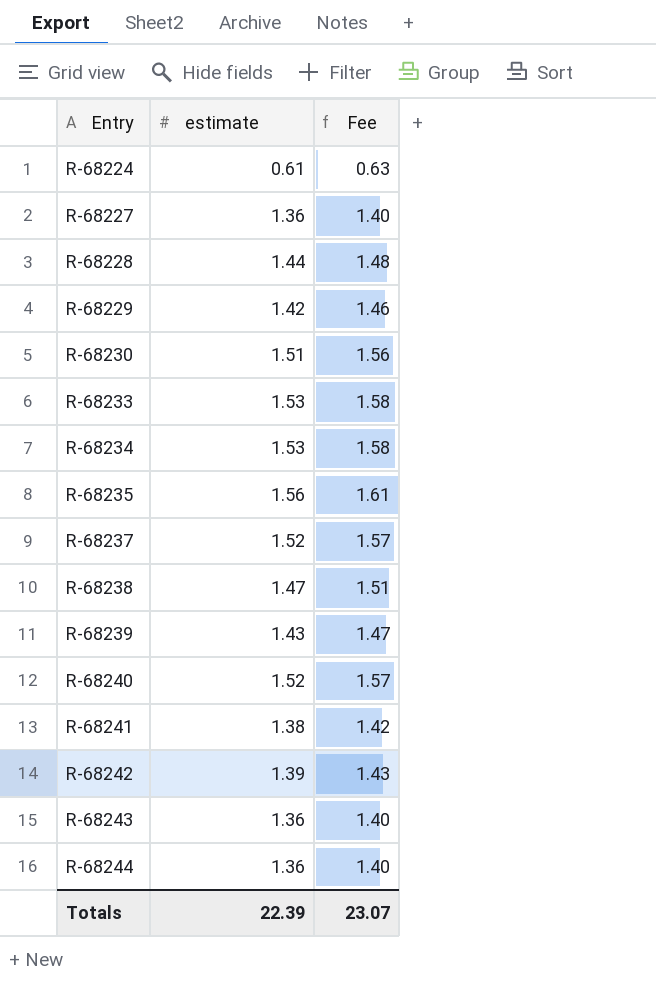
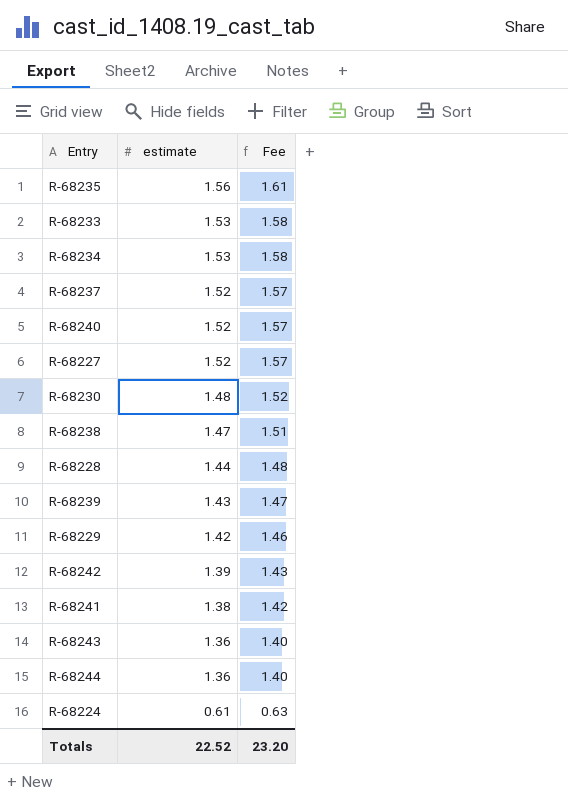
row order: Entry ascending -> estimate descending
R-68227 | estimate: 1.36 -> 1.52
R-68227 | Fee: 1.40 -> 1.57
R-68230 | estimate: 1.51 -> 1.48
R-68230 | Fee: 1.56 -> 1.52
Totals | estimate: 22.39 -> 22.52
Totals | Fee: 23.07 -> 23.20

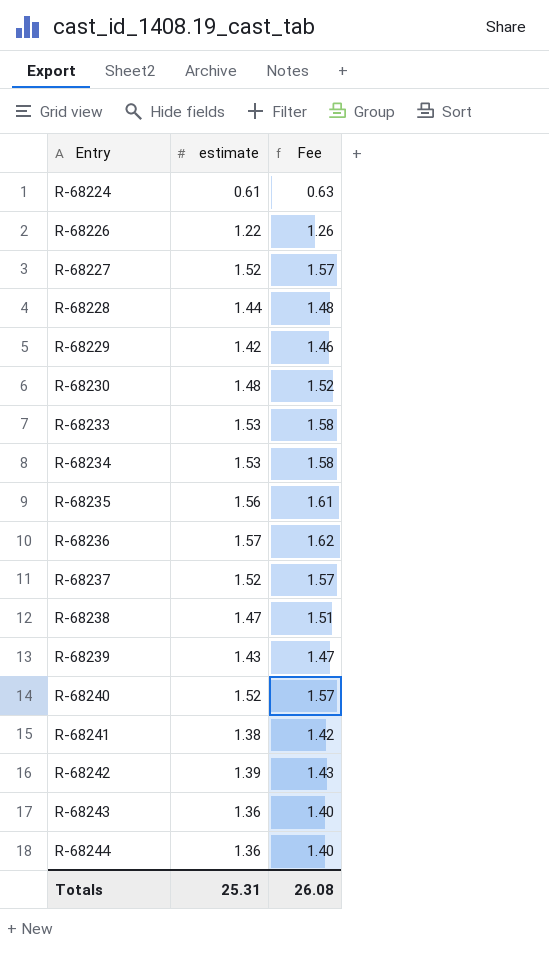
row order: estimate descending -> Entry ascending
row R-68226: none -> 1.22 | 1.26
row R-68236: none -> 1.57 | 1.62
Totals | estimate: 22.52 -> 25.31
Totals | Fee: 23.20 -> 26.08

